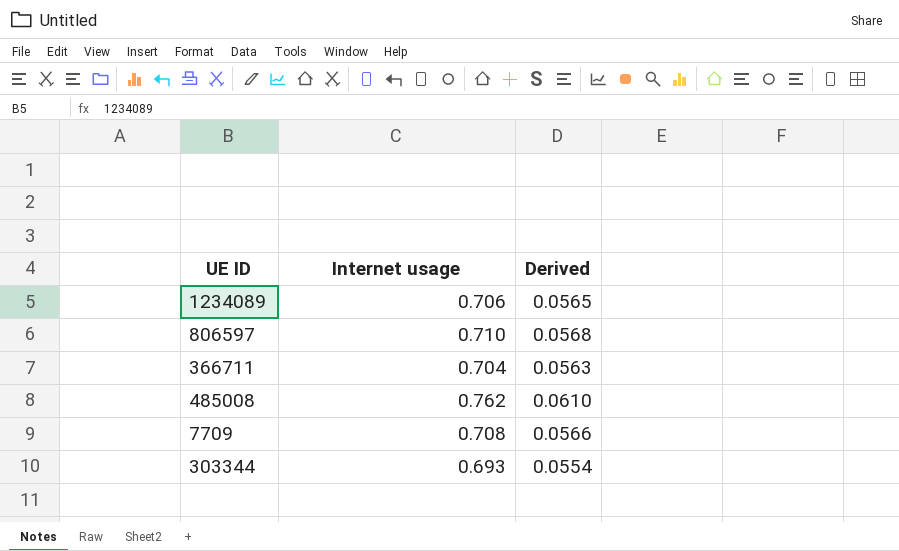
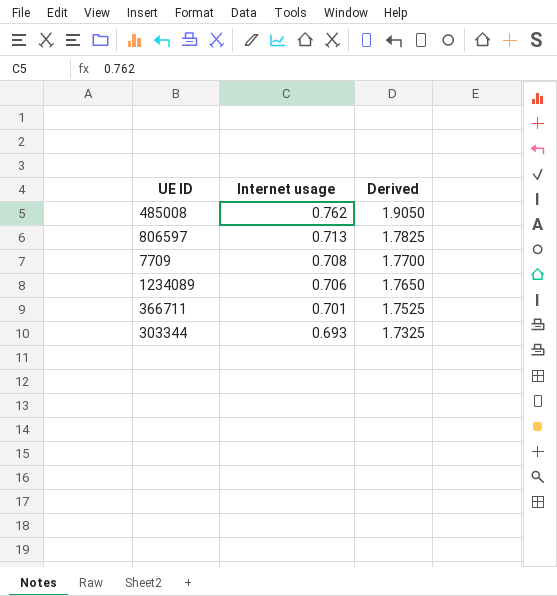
row order: none -> Internet usage descending
column Derived | formula: [Internet usage] * 0.08 -> [Internet usage] * 2.5
806597 | Internet usage: 0.710 -> 0.713
366711 | Internet usage: 0.704 -> 0.701

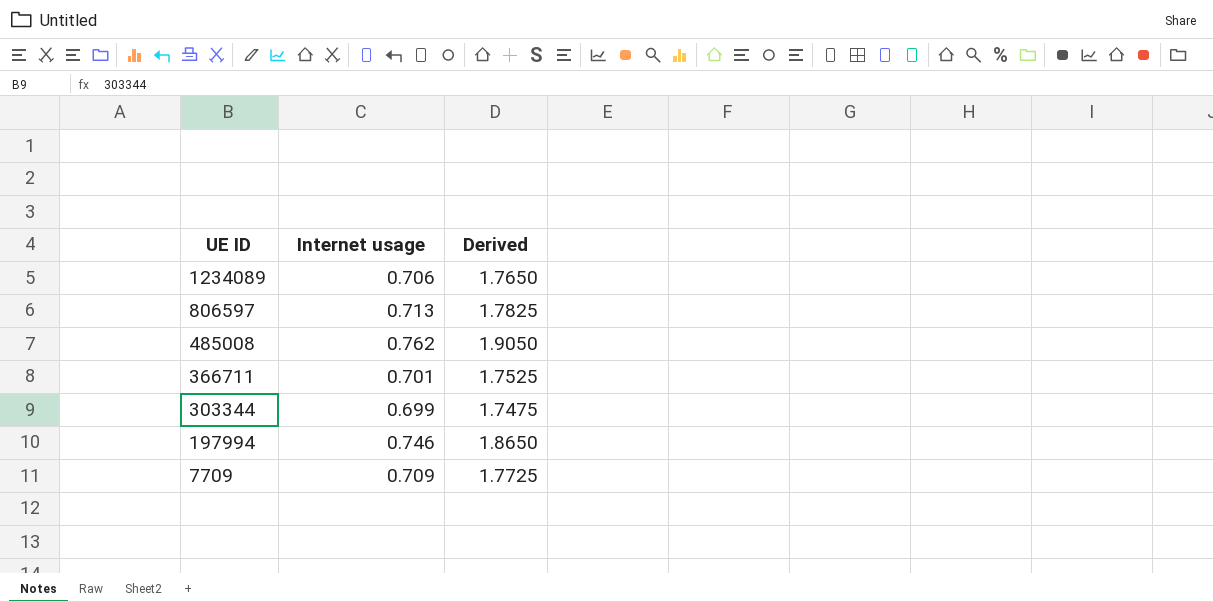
row order: Internet usage descending -> UE ID descending
303344 | Internet usage: 0.693 -> 0.699
303344 | Derived: 1.7325 -> 1.7475
row 197994: none -> 0.746 | 1.8650
7709 | Internet usage: 0.708 -> 0.709
7709 | Derived: 1.7700 -> 1.7725

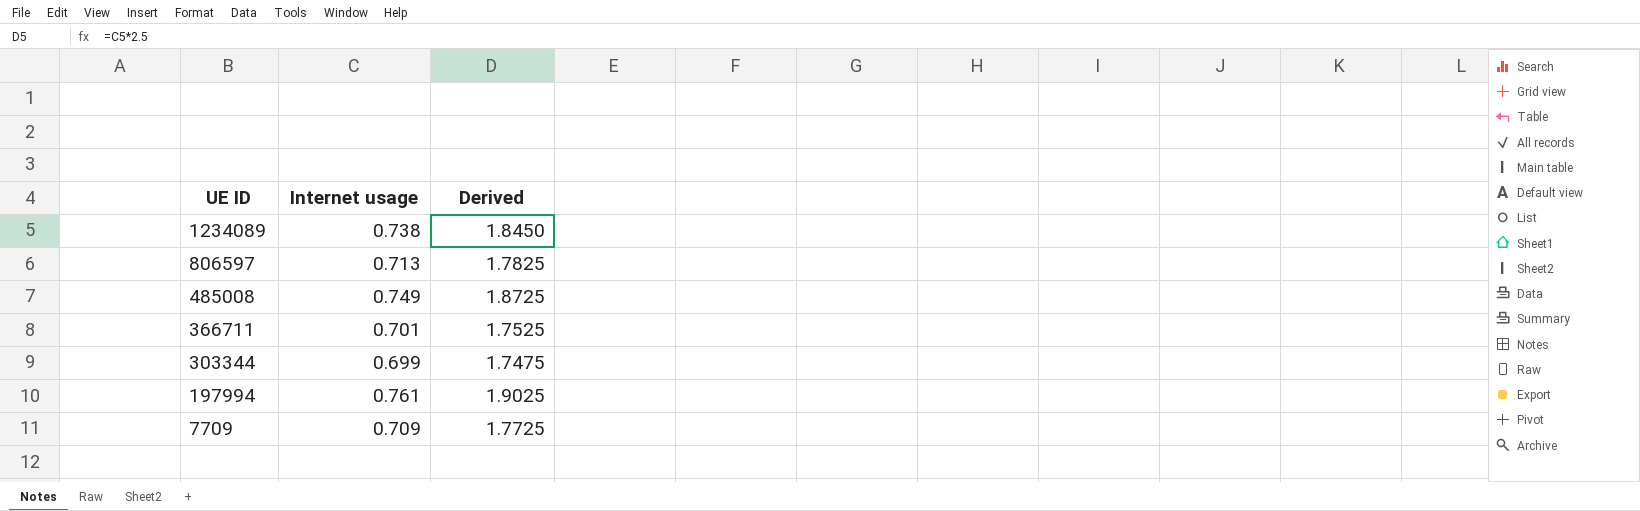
1234089 | Internet usage: 0.706 -> 0.738
1234089 | Derived: 1.7650 -> 1.8450
485008 | Internet usage: 0.762 -> 0.749
485008 | Derived: 1.9050 -> 1.8725
197994 | Internet usage: 0.746 -> 0.761
197994 | Derived: 1.8650 -> 1.9025

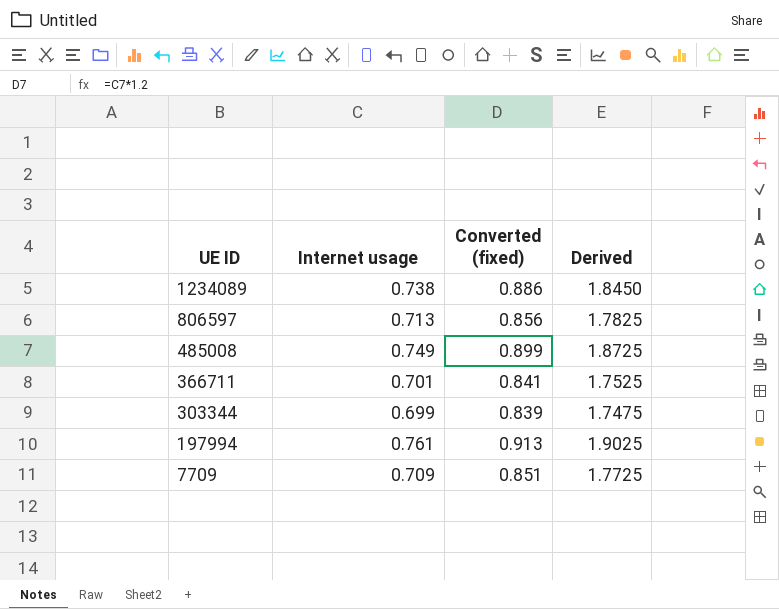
column Converted (fixed) | formula: none -> [Internet usage] * 1.2

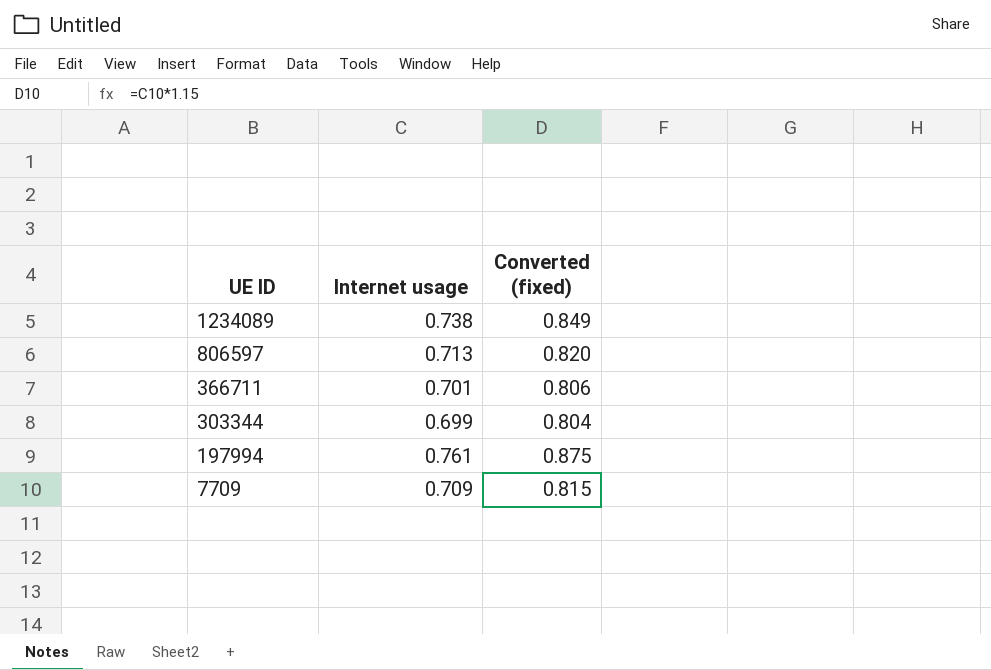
column Derived | formula: [Internet usage] * 2.5 -> none
column Converted (fixed) | formula: [Internet usage] * 1.2 -> [Internet usage] * 1.15
row 485008: 0.749 | 0.899 | 1.8725 -> none

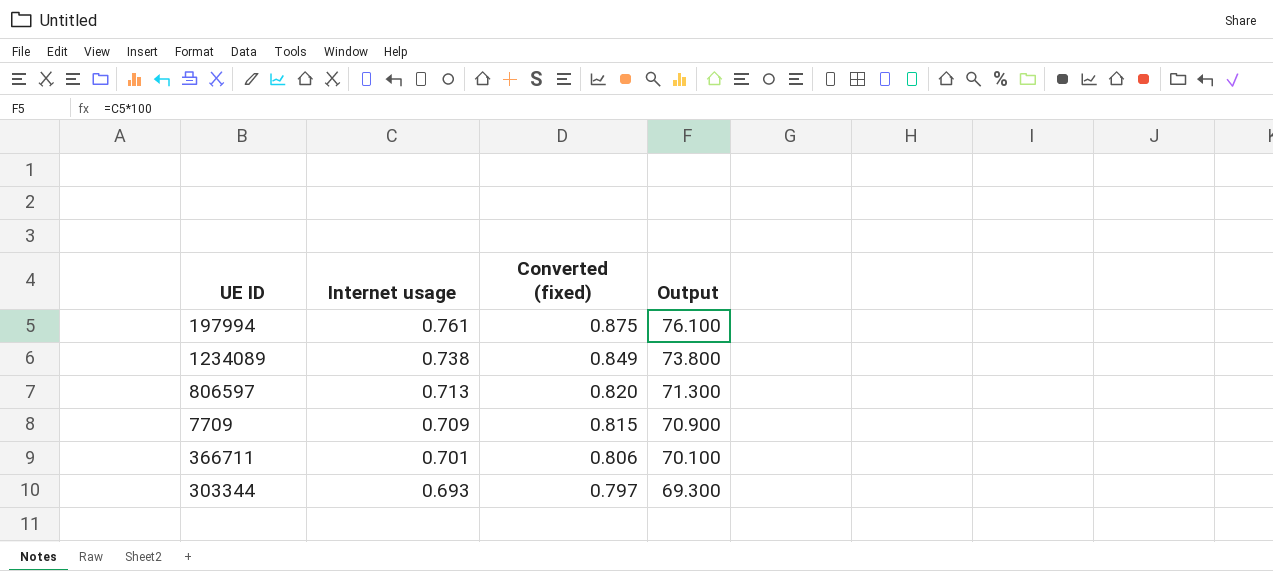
row order: UE ID descending -> Internet usage descending
column Output | formula: none -> [Internet usage] * 100
303344 | Internet usage: 0.699 -> 0.693
303344 | Converted (fixed): 0.804 -> 0.797

